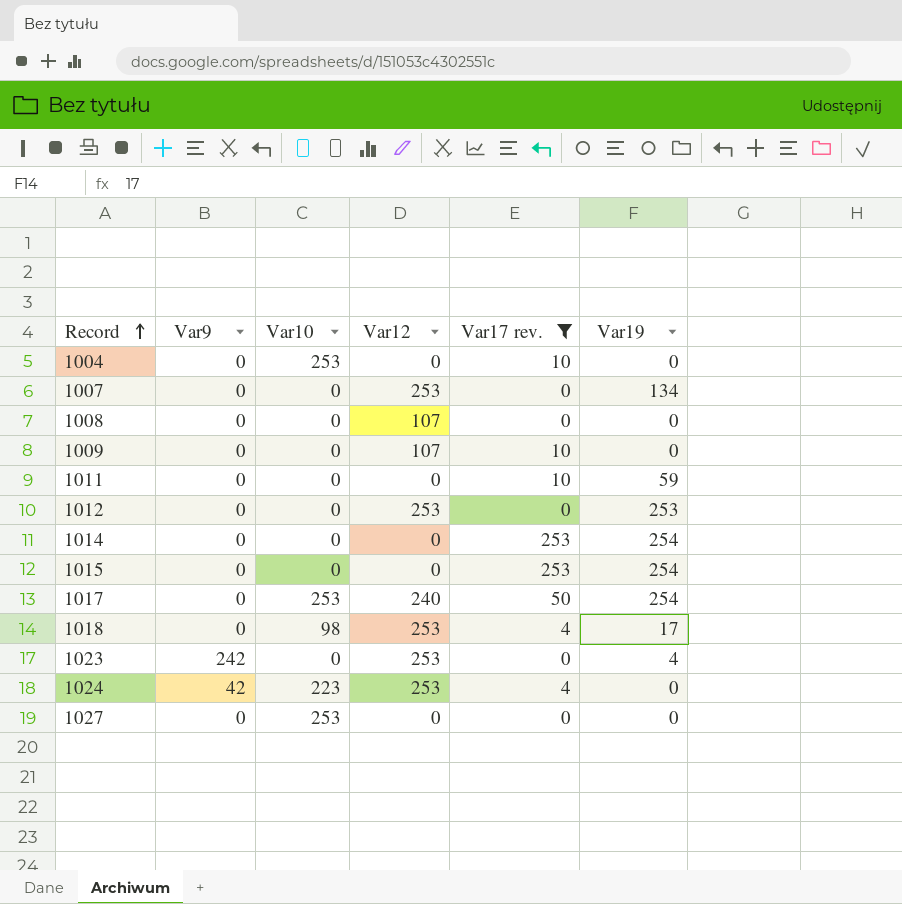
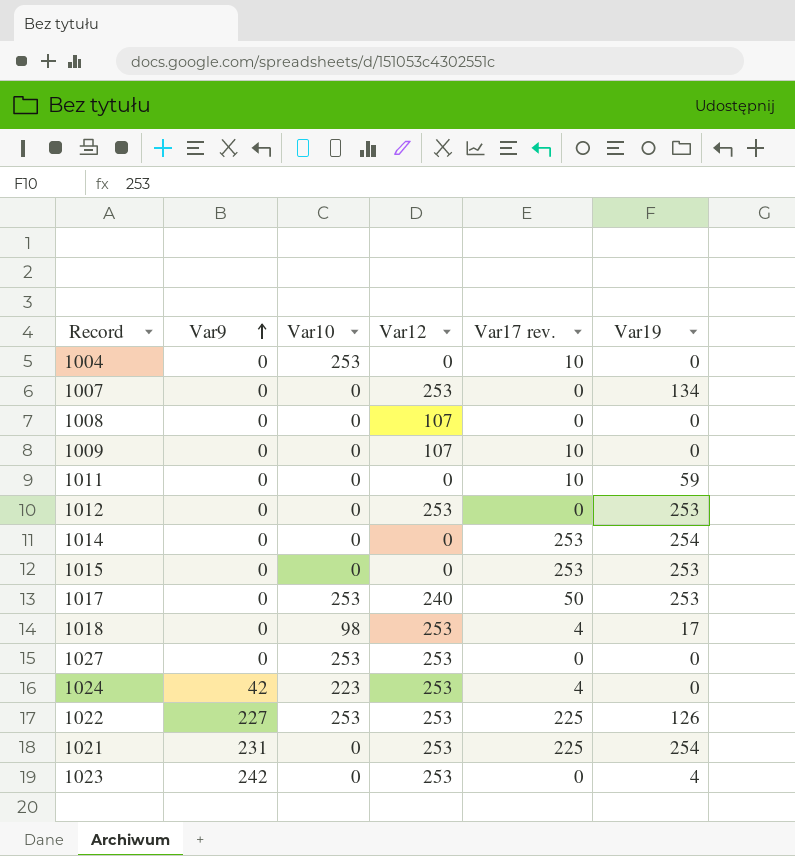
filter: Var17 rev. != 225 -> none
row order: Record ascending -> Var9 ascending
1015 | Var19: 254 -> 253
1017 | Var19: 254 -> 253
1027 | Var12: 0 -> 253

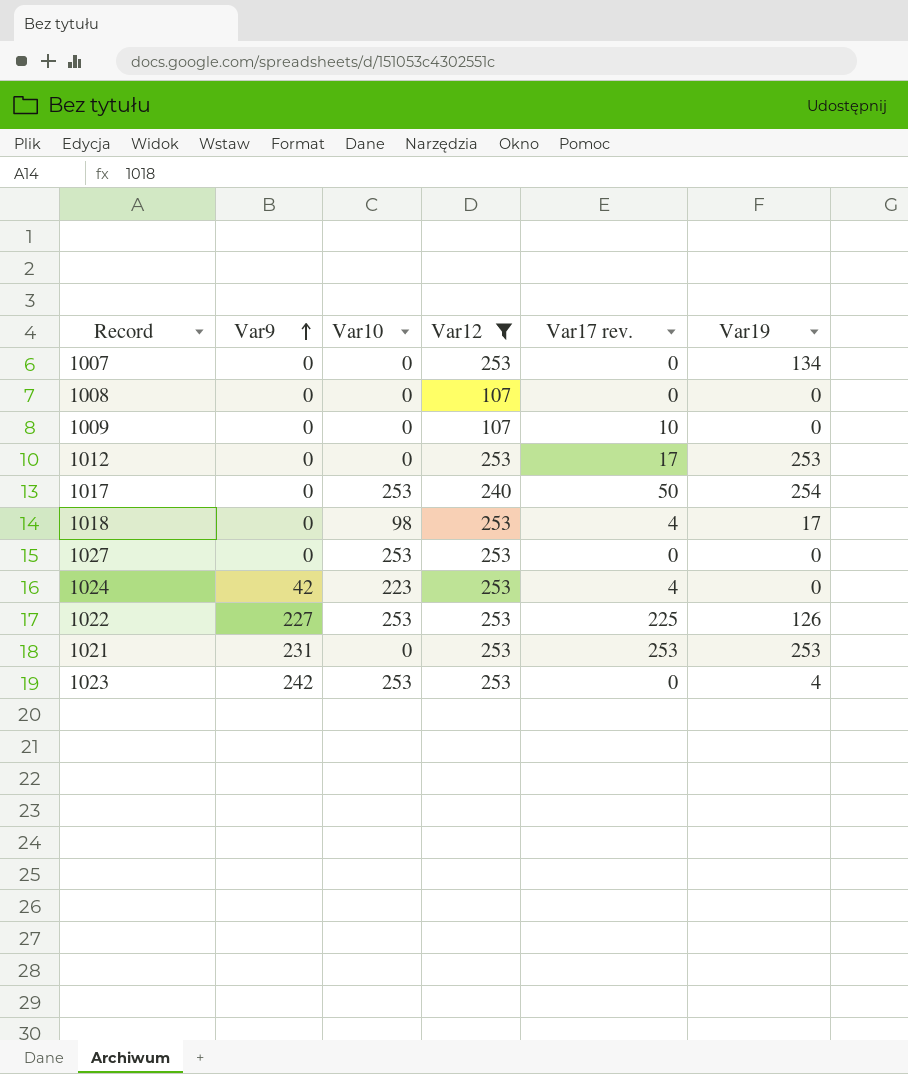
filter: none -> Var12 != 0
1012 | Var17 rev.: 0 -> 17
1017 | Var19: 253 -> 254
1021 | Var17 rev.: 225 -> 253
1021 | Var19: 254 -> 253
1023 | Var10: 0 -> 253

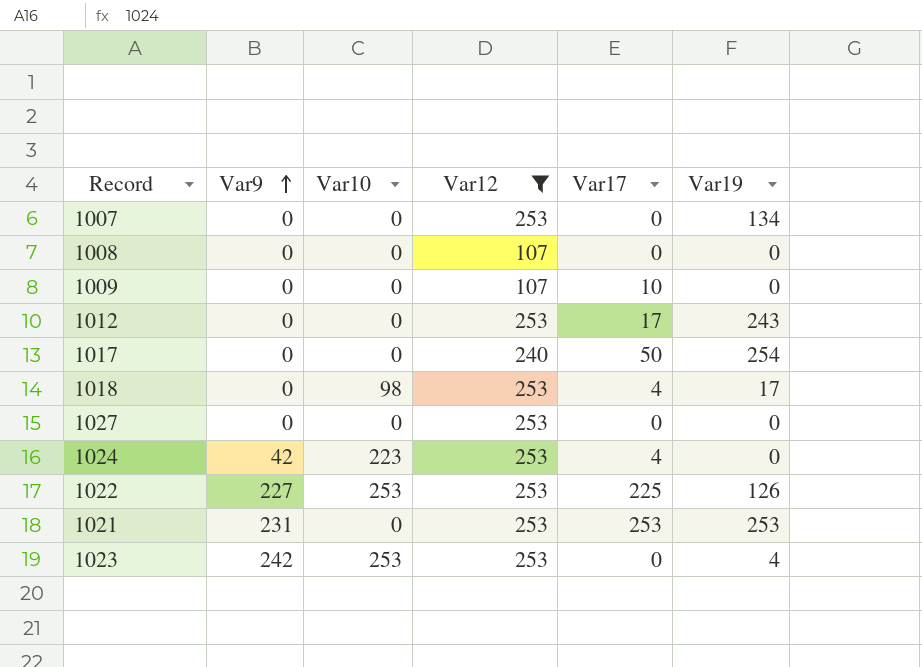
column name: Var17 rev. -> Var17
1012 | Var19: 253 -> 243
1017 | Var10: 253 -> 0
1027 | Var10: 253 -> 0

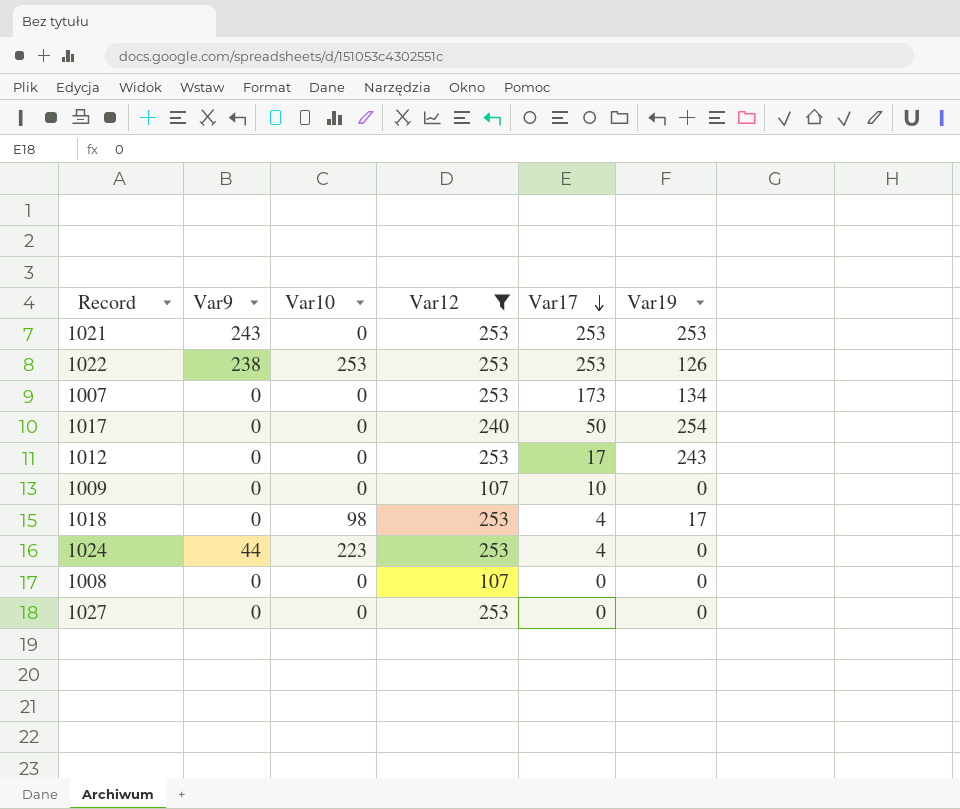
row order: Var9 ascending -> Var17 descending
row 1023: 242 | 253 | 253 | 0 | 4 -> none
1021 | Var9: 231 -> 243
1022 | Var9: 227 -> 238
1022 | Var17: 225 -> 253
1007 | Var17: 0 -> 173
1024 | Var9: 42 -> 44

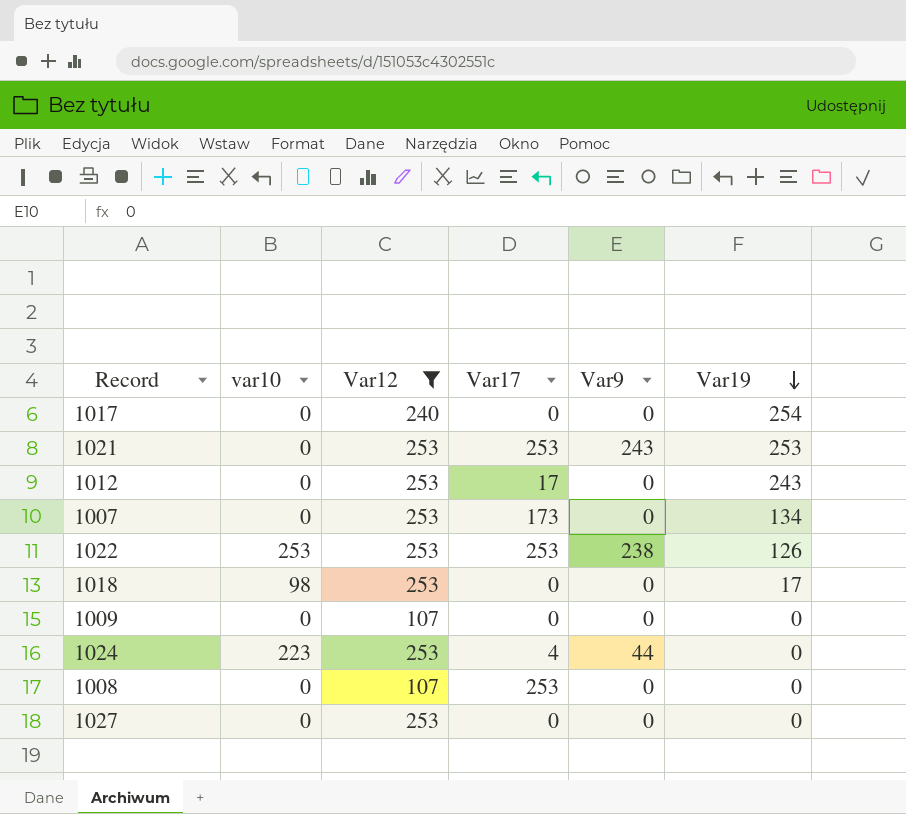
row order: Var17 descending -> Var19 descending
column name: Var10 -> var10
column Var9 | position: 2 -> 5
1017 | Var17: 50 -> 0
1018 | Var17: 4 -> 0
1009 | Var17: 10 -> 0
1008 | Var17: 0 -> 253

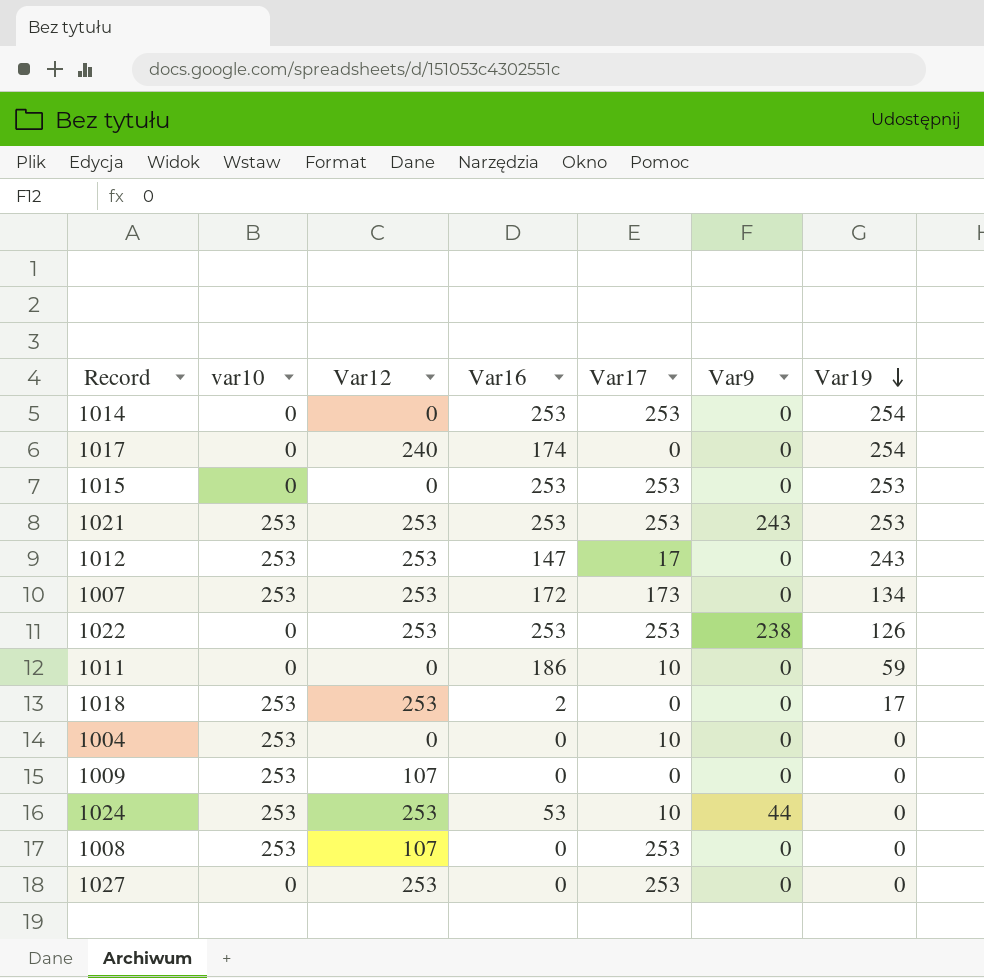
filter: Var12 != 0 -> none
column Var16 | position: none -> 4
1021 | var10: 0 -> 253
1012 | var10: 0 -> 253
1007 | var10: 0 -> 253
1022 | var10: 253 -> 0
1018 | var10: 98 -> 253
1009 | var10: 0 -> 253
1024 | var10: 223 -> 253
1024 | Var17: 4 -> 10
1008 | var10: 0 -> 253
1027 | Var17: 0 -> 253

